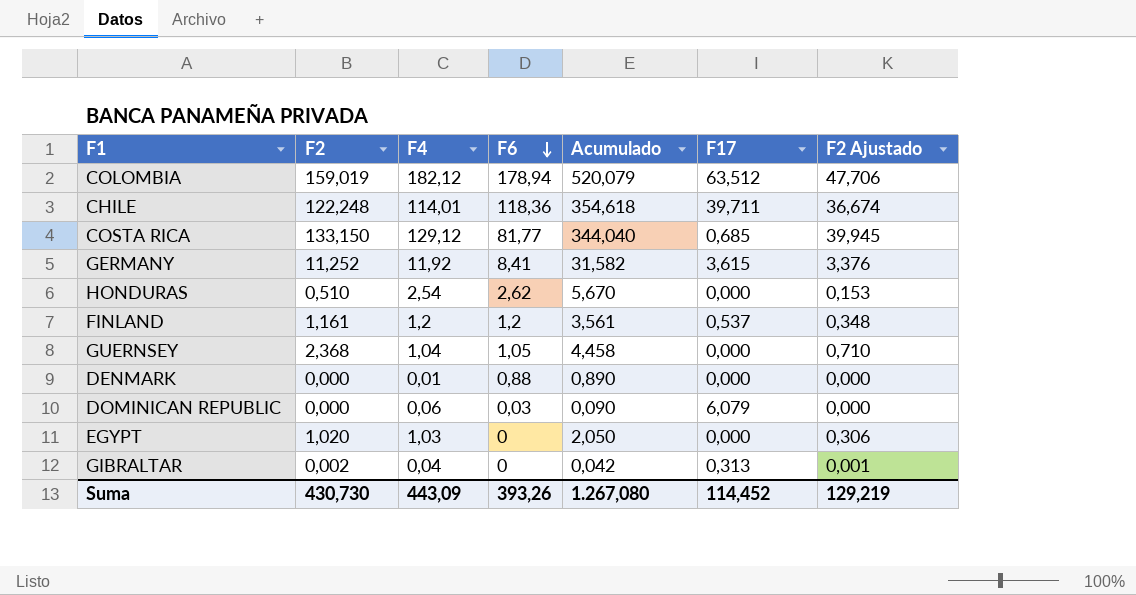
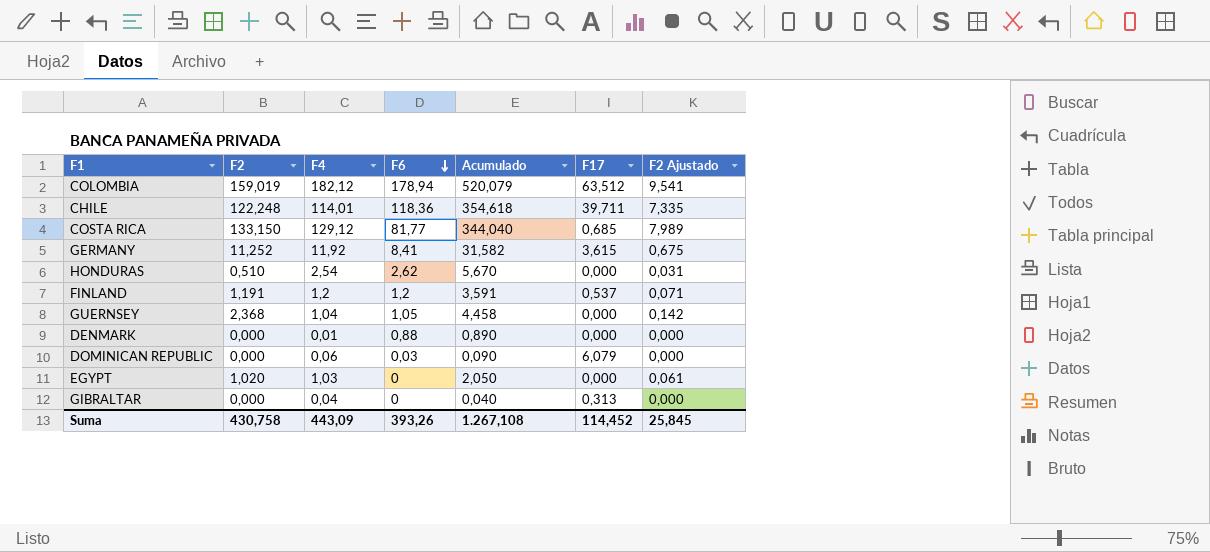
column F2 Ajustado | formula: [F2] * 0,3 -> [F2] * 0,06
FINLAND | F2: 1,161 -> 1,191
FINLAND | Acumulado: 3,561 -> 3,591
GIBRALTAR | F2: 0,002 -> 0,000
GIBRALTAR | Acumulado: 0,042 -> 0,040
Suma | F2: 430,730 -> 430,758
Suma | Acumulado: 1.267,080 -> 1.267,108
Suma | F2 Ajustado: 129,219 -> 25,845

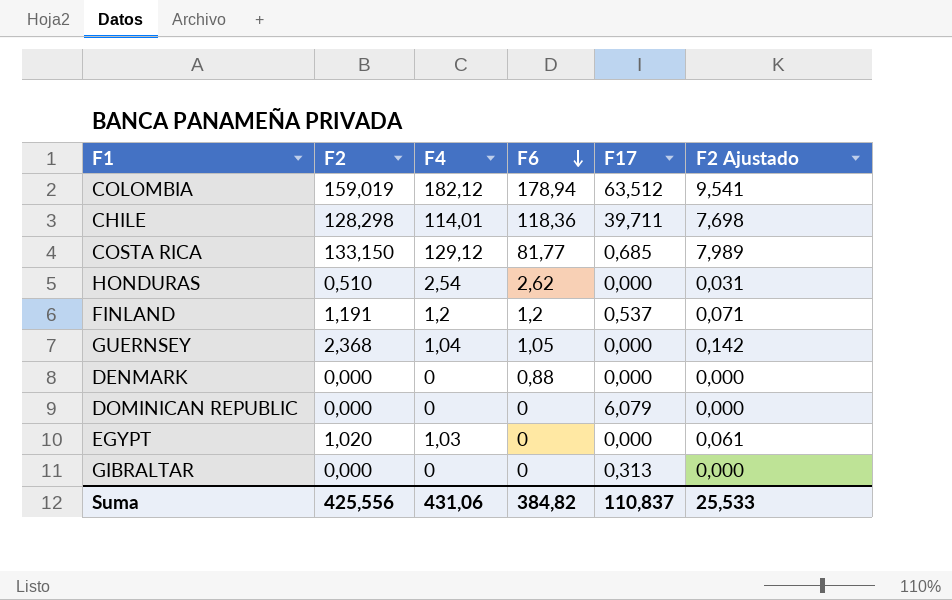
column Acumulado | formula: [F2] + [F4] + [F6] -> none
row GERMANY: 11,252 | 11,92 | 8,41 | 31,582 | 3,615 | 0,675 -> none
CHILE | F2: 122,248 -> 128,298
CHILE | F2 Ajustado: 7,335 -> 7,698
DENMARK | F4: 0,01 -> 0
DOMINICAN REPUBLIC | F4: 0,06 -> 0
DOMINICAN REPUBLIC | F6: 0,03 -> 0
GIBRALTAR | F4: 0,04 -> 0
Suma | F2: 430,758 -> 425,556
Suma | F4: 443,09 -> 431,06
Suma | F6: 393,26 -> 384,82
Suma | F17: 114,452 -> 110,837
Suma | F2 Ajustado: 25,845 -> 25,533

